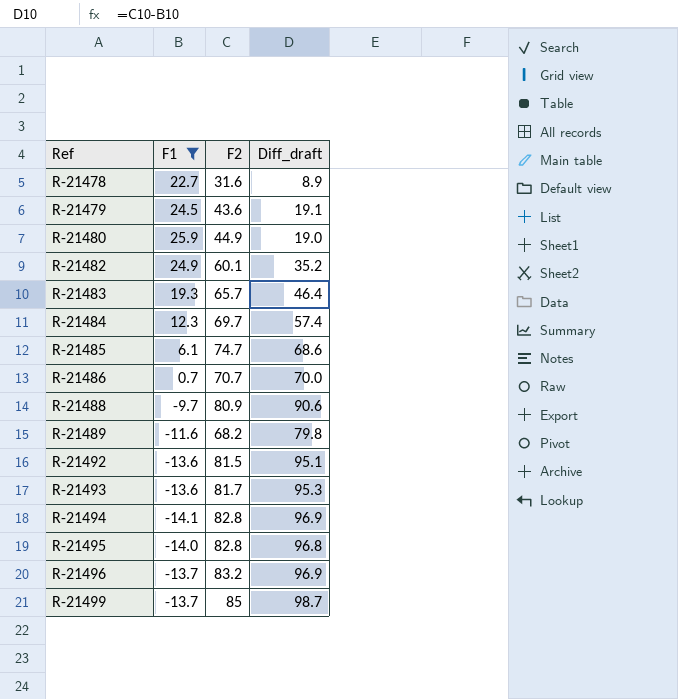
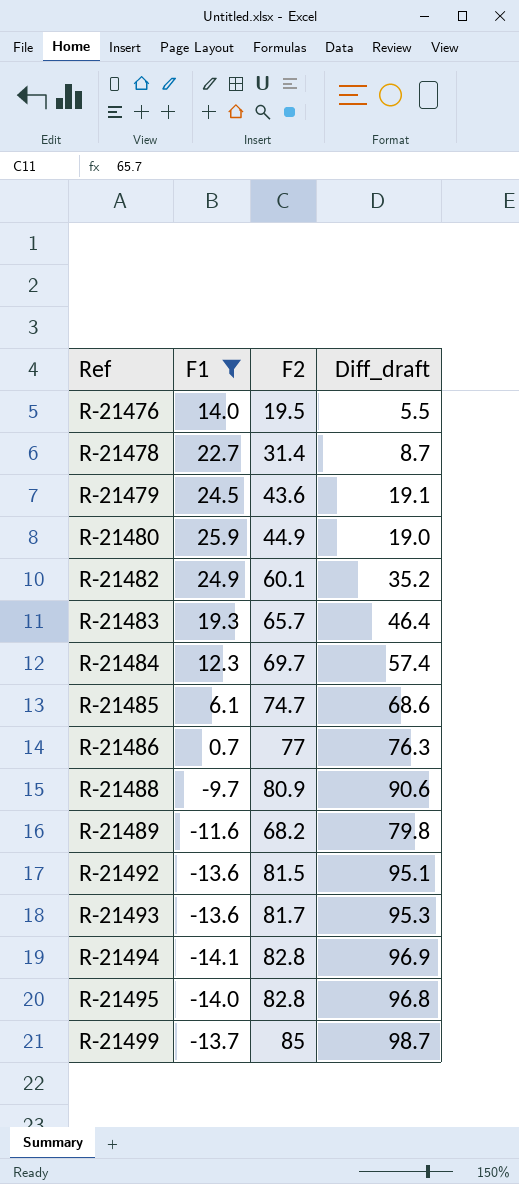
row R-21496: -13.7 | 83.2 | 96.9 -> none
row R-21476: none -> 14.0 | 19.5 | 5.5
R-21478 | F2: 31.6 -> 31.4
R-21478 | Diff_draft: 8.9 -> 8.7
R-21486 | F2: 70.7 -> 77
R-21486 | Diff_draft: 70.0 -> 76.3

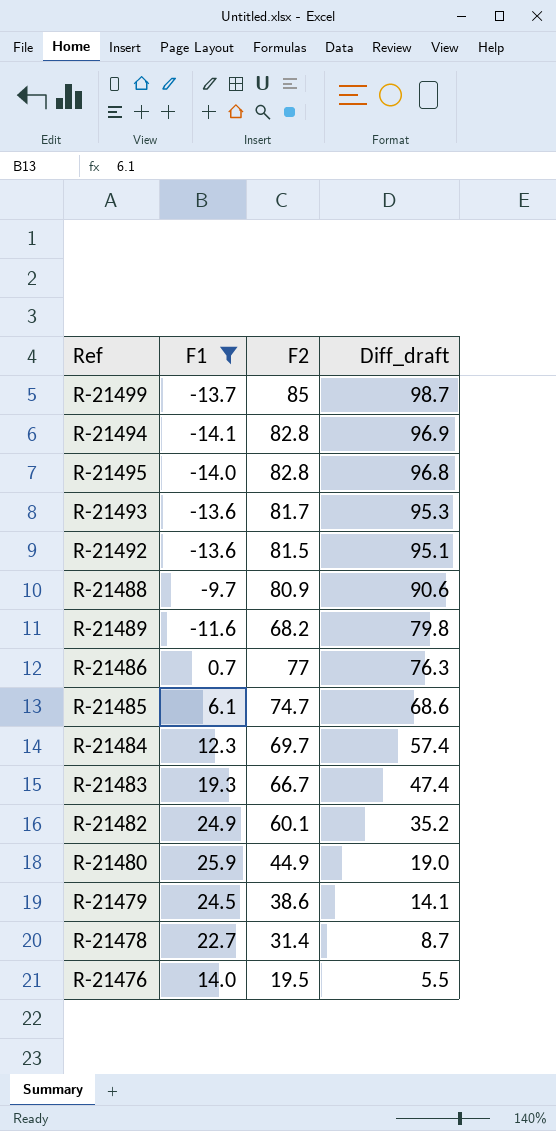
row order: Ref ascending -> Diff_draft descending
R-21483 | F2: 65.7 -> 66.7
R-21483 | Diff_draft: 46.4 -> 47.4
R-21479 | F2: 43.6 -> 38.6
R-21479 | Diff_draft: 19.1 -> 14.1

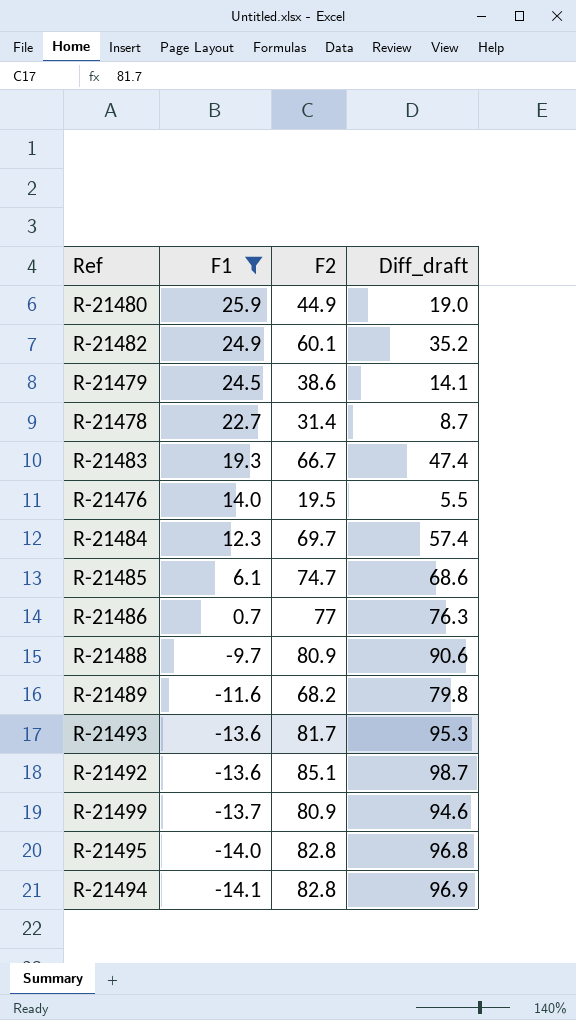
row order: Diff_draft descending -> F1 descending
R-21492 | F2: 81.5 -> 85.1
R-21492 | Diff_draft: 95.1 -> 98.7
R-21499 | F2: 85 -> 80.9
R-21499 | Diff_draft: 98.7 -> 94.6

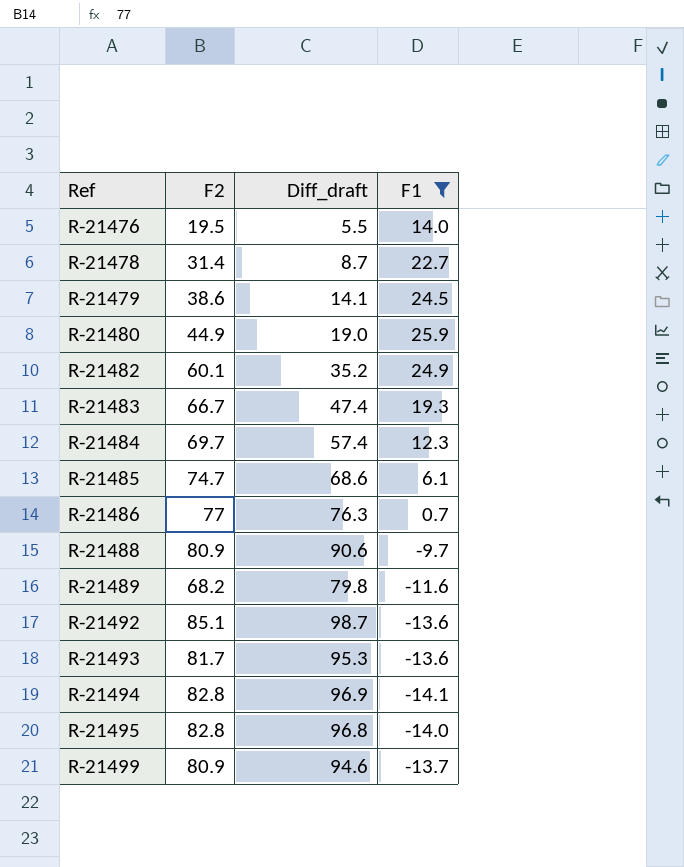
row order: F1 descending -> Ref ascending
column F1 | position: 2 -> 4

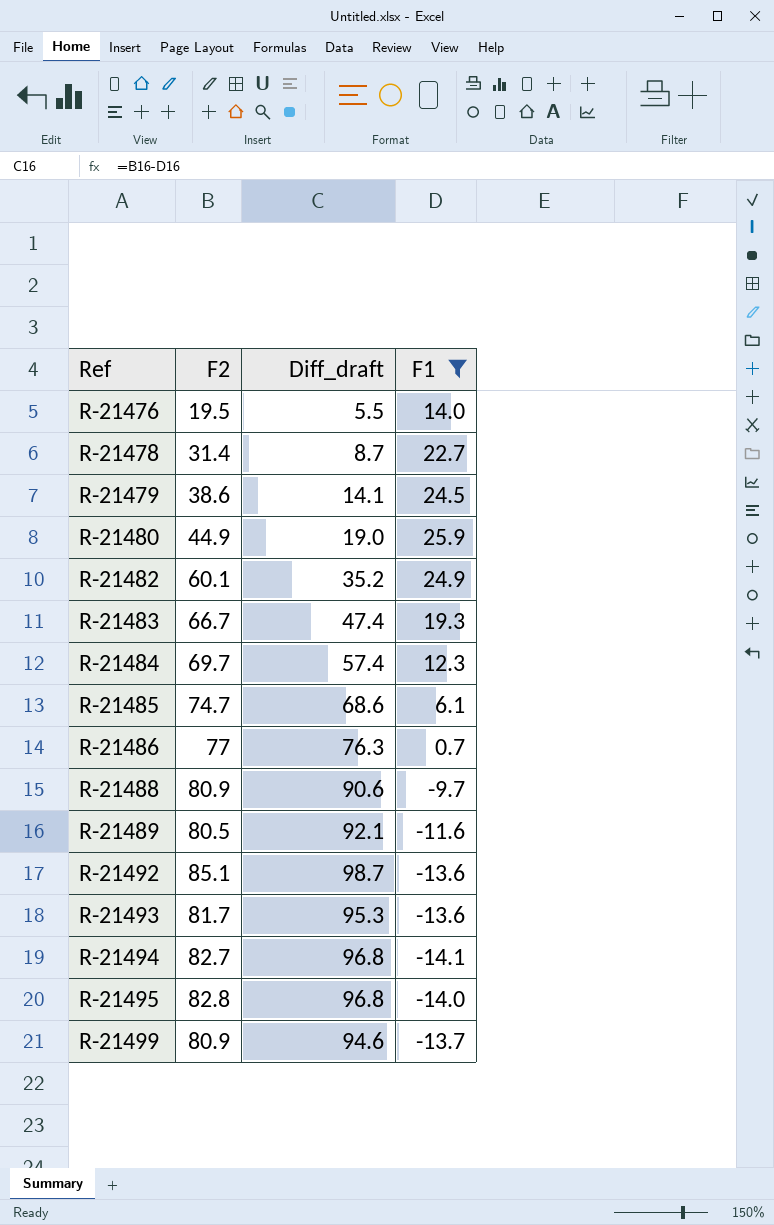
R-21489 | F2: 68.2 -> 80.5
R-21489 | Diff_draft: 79.8 -> 92.1
R-21494 | F2: 82.8 -> 82.7
R-21494 | Diff_draft: 96.9 -> 96.8

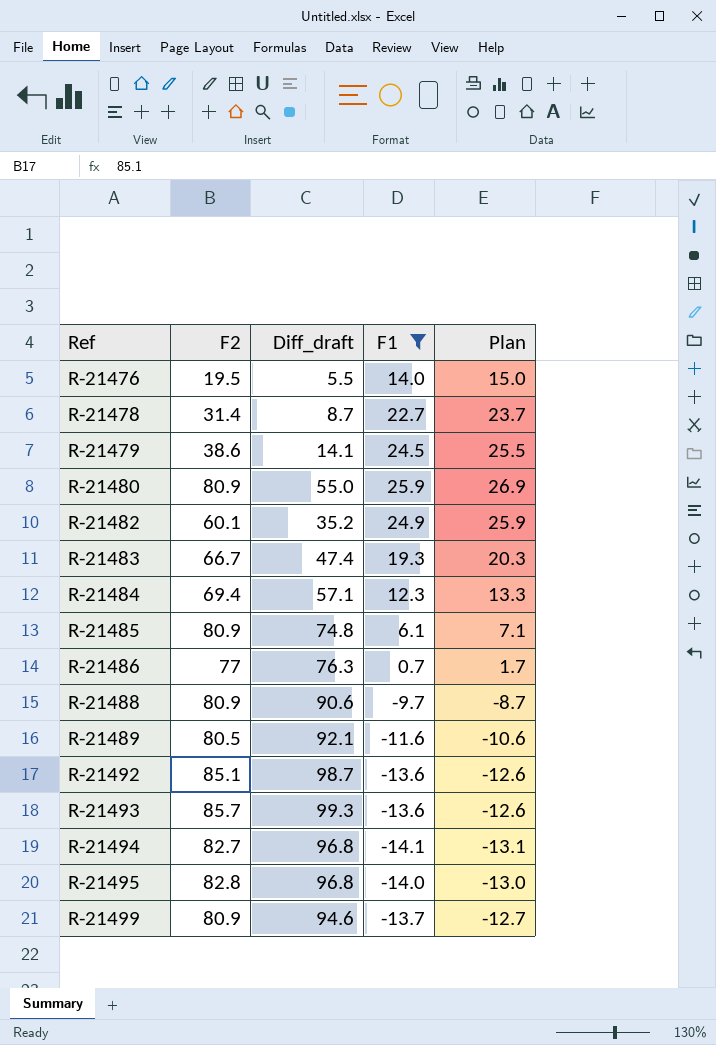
column Plan | formula: none -> [F1] + 1
R-21480 | F2: 44.9 -> 80.9
R-21480 | Diff_draft: 19.0 -> 55.0
R-21484 | F2: 69.7 -> 69.4
R-21484 | Diff_draft: 57.4 -> 57.1
R-21485 | F2: 74.7 -> 80.9
R-21485 | Diff_draft: 68.6 -> 74.8
R-21493 | F2: 81.7 -> 85.7
R-21493 | Diff_draft: 95.3 -> 99.3

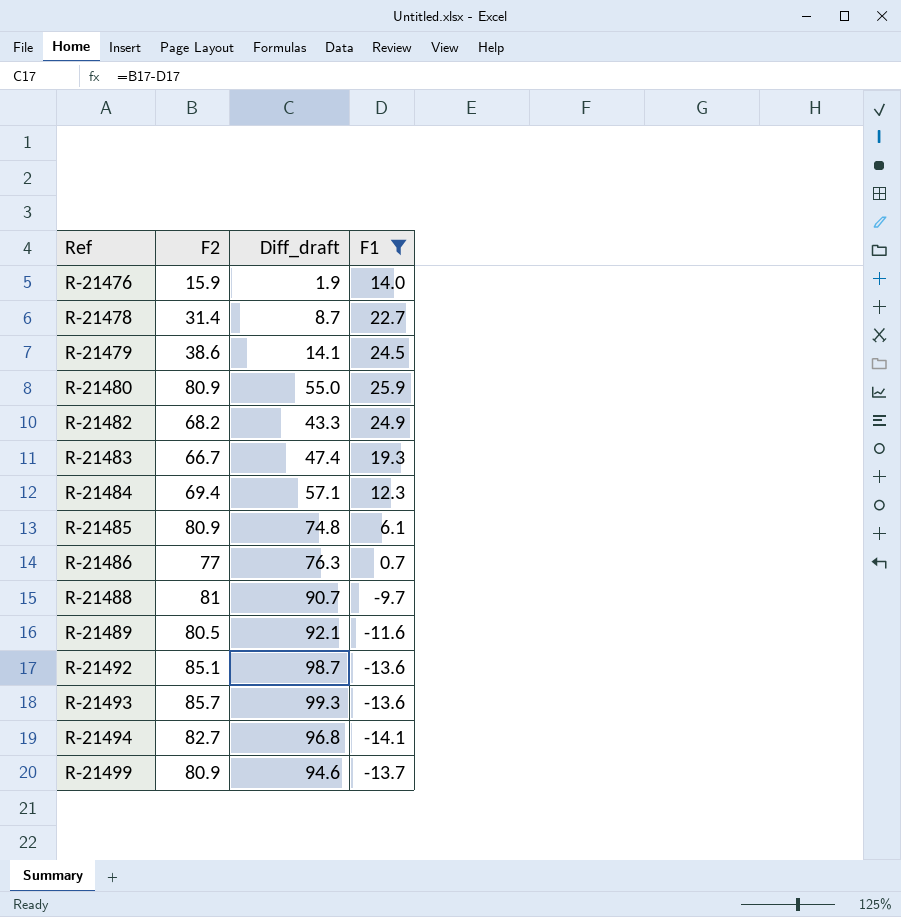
column Plan | formula: [F1] + 1 -> none
row R-21495: 82.8 | 96.8 | -14.0 | -13.0 -> none
R-21476 | F2: 19.5 -> 15.9
R-21476 | Diff_draft: 5.5 -> 1.9
R-21482 | F2: 60.1 -> 68.2
R-21482 | Diff_draft: 35.2 -> 43.3
R-21488 | F2: 80.9 -> 81
R-21488 | Diff_draft: 90.6 -> 90.7

